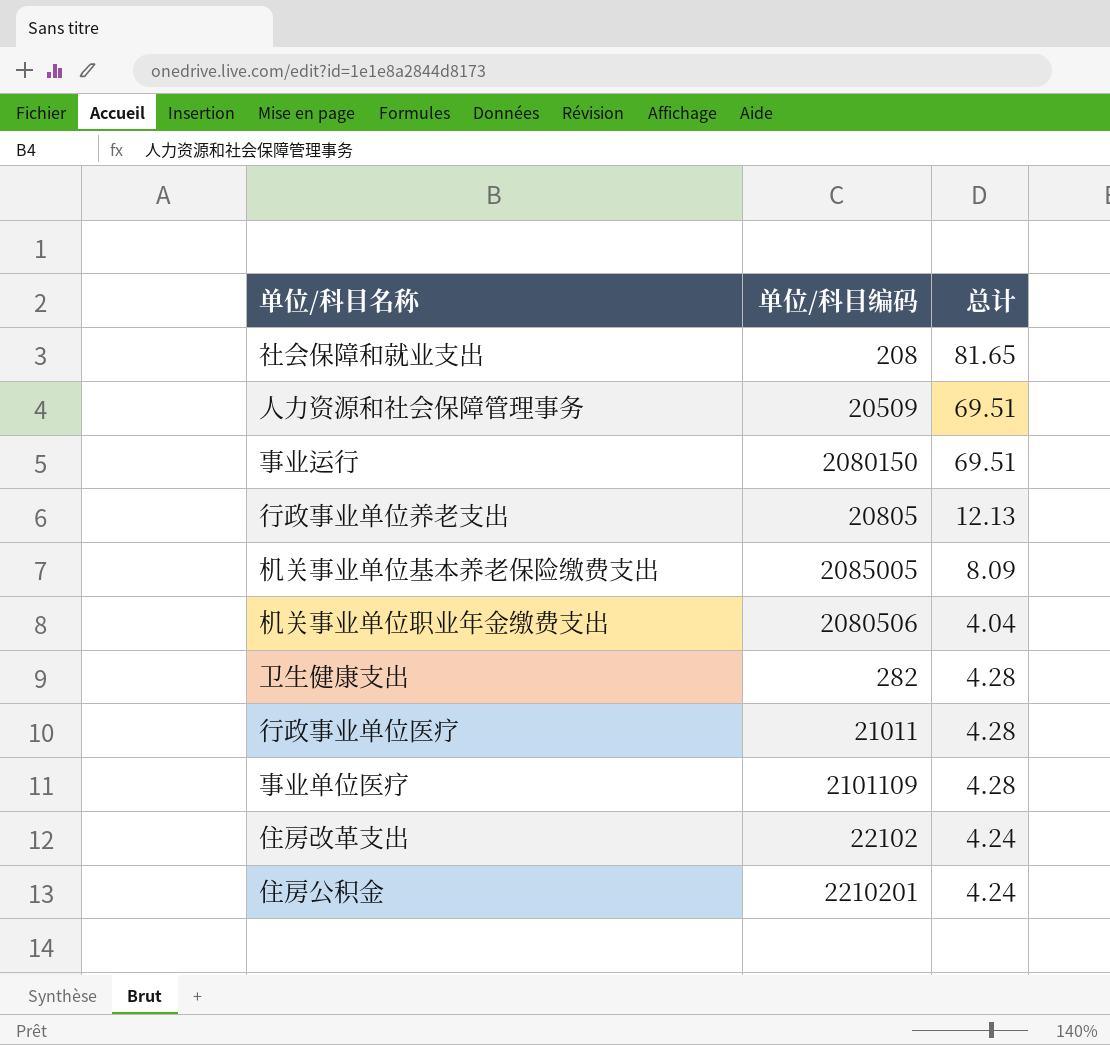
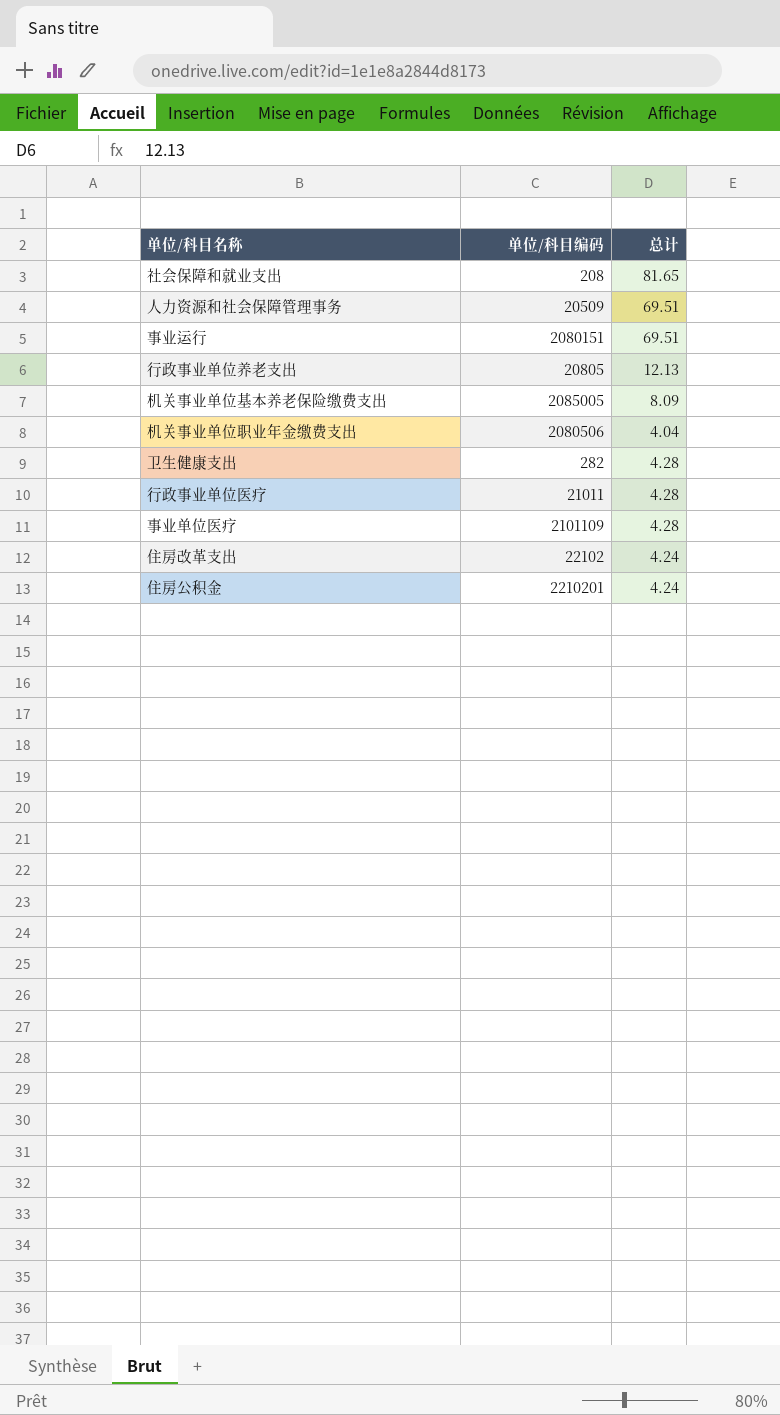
事业运行 | 单位/科目编码: 2080150 -> 2080151

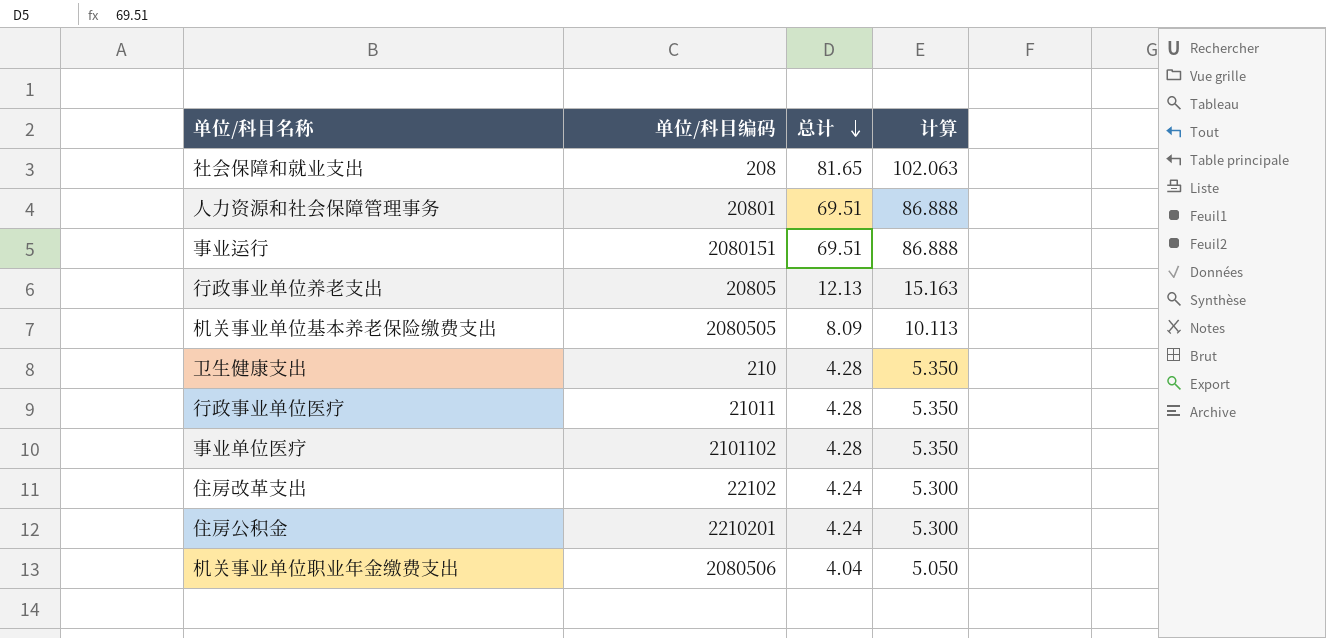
row order: none -> 总计 descending
column 计算 | formula: none -> [总计] * 1.25
人力资源和社会保障管理事务 | 单位/科目编码: 20509 -> 20801
机关事业单位基本养老保险缴费支出 | 单位/科目编码: 2085005 -> 2080505
卫生健康支出 | 单位/科目编码: 282 -> 210
事业单位医疗 | 单位/科目编码: 2101109 -> 2101102

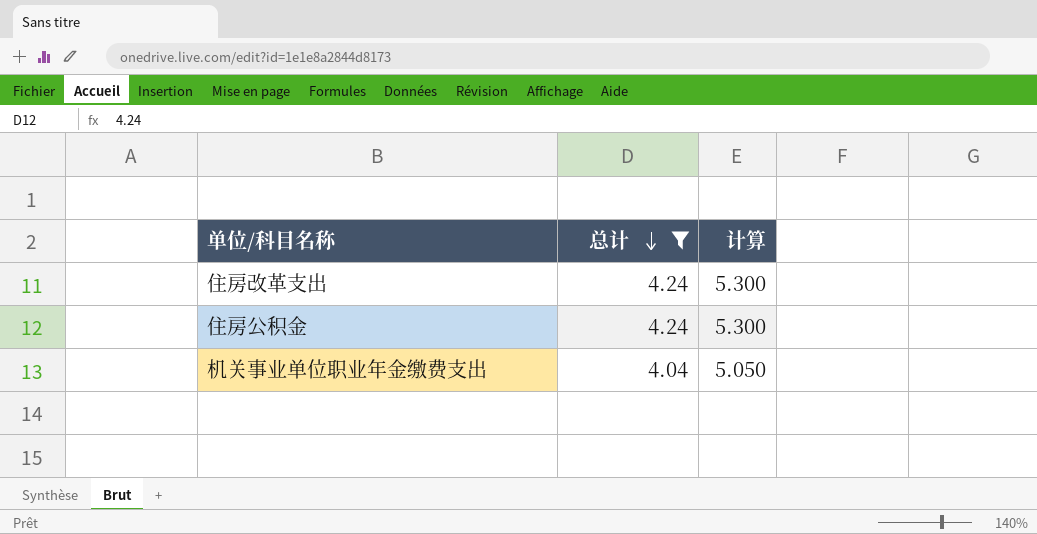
filter: none -> 总计 <= 4.24
column 单位/科目编码 | position: 2 -> none

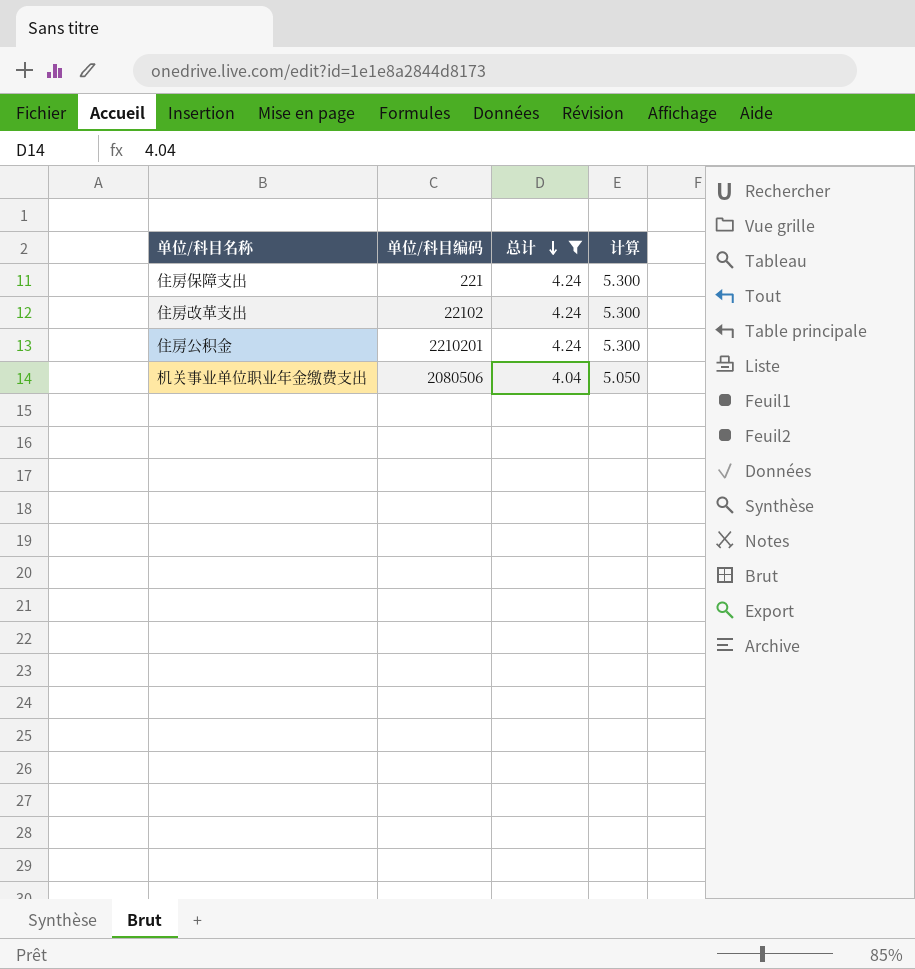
column 单位/科目编码 | position: none -> 2
row 住房保障支出: none -> 221 | 4.24 | 5.300

